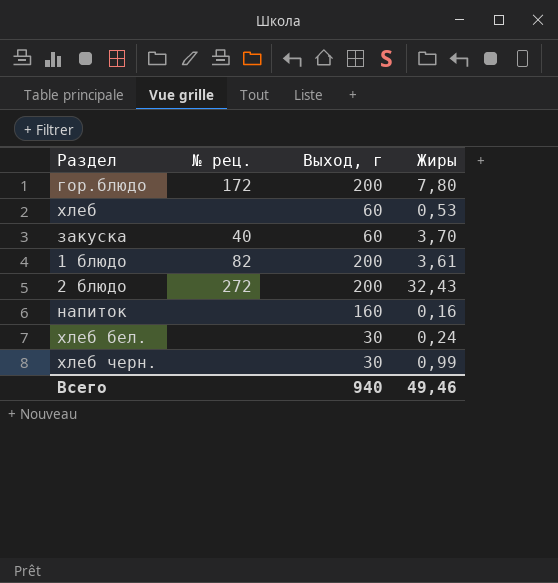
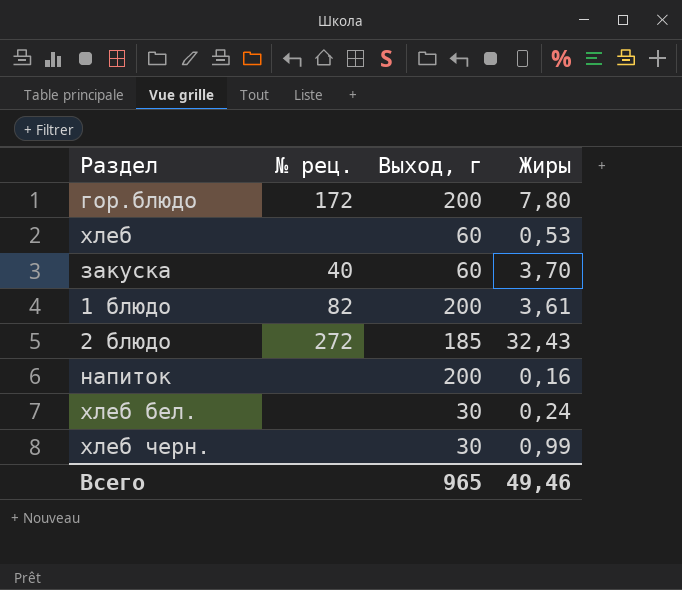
2 блюдо | Выход, г: 200 -> 185
напиток | Выход, г: 160 -> 200
Всего | Выход, г: 940 -> 965

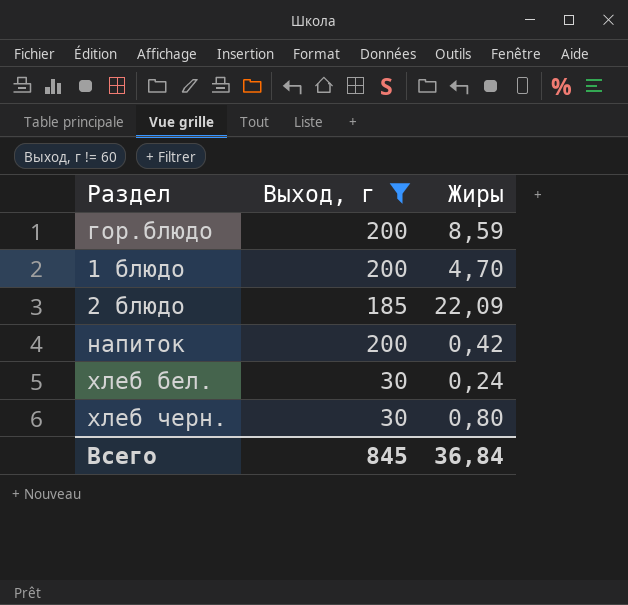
filter: none -> Выход, г != 60
column № рец. | position: 2 -> none
гор.блюдо | Жиры: 7,80 -> 8,59
1 блюдо | Жиры: 3,61 -> 4,70
2 блюдо | Жиры: 32,43 -> 22,09
напиток | Жиры: 0,16 -> 0,42
хлеб черн. | Жиры: 0,99 -> 0,80
Всего | Выход, г: 965 -> 845
Всего | Жиры: 49,46 -> 36,84

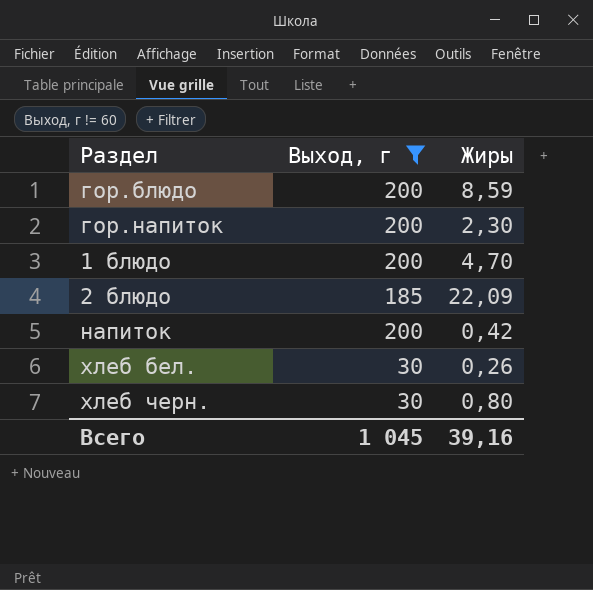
row гор.напиток: none -> 200 | 2,30
хлеб бел. | Жиры: 0,24 -> 0,26
Всего | Выход, г: 845 -> 1 045
Всего | Жиры: 36,84 -> 39,16

